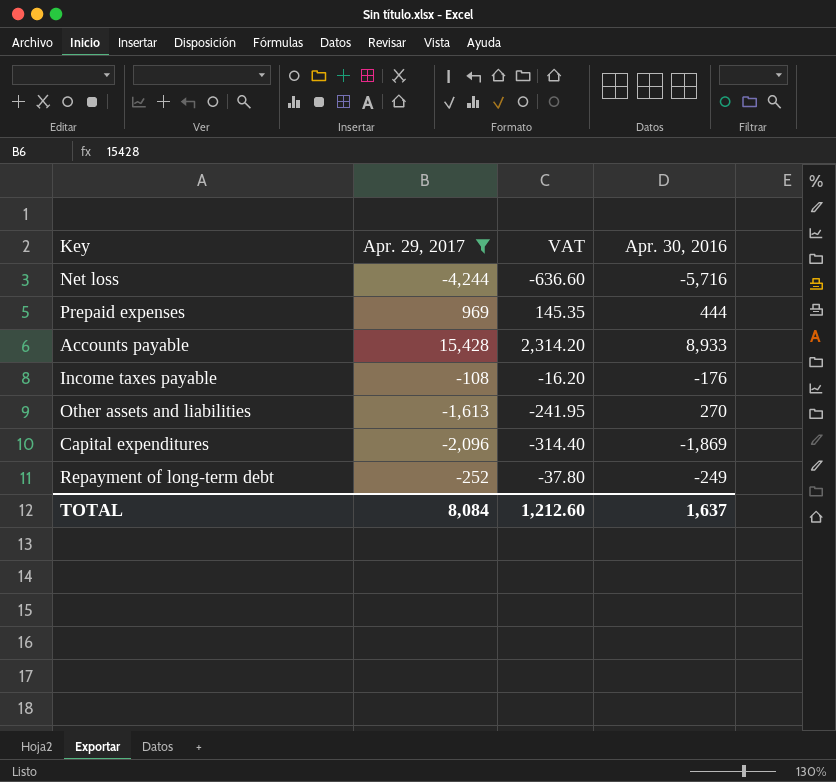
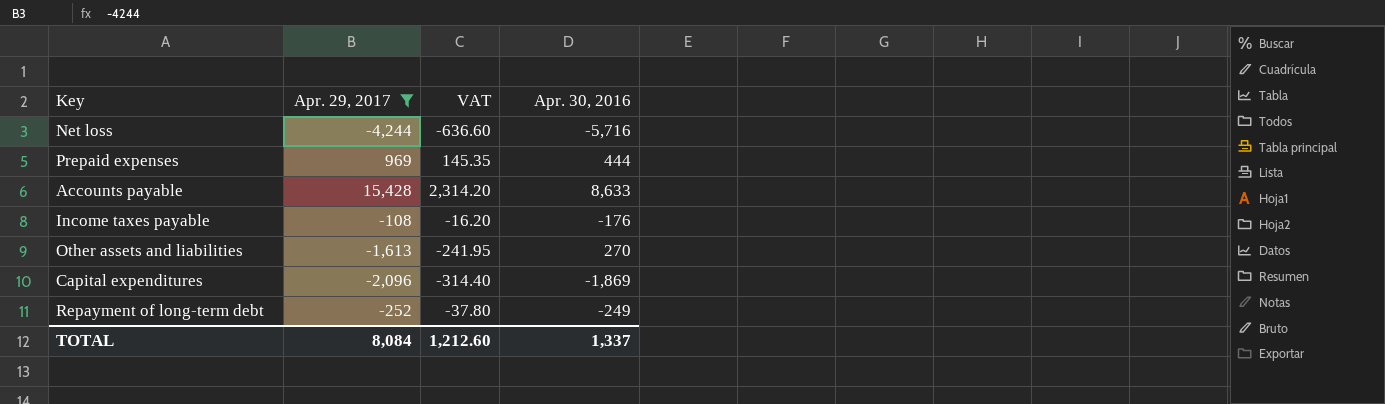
Accounts payable | Apr. 30, 2016: 8,933 -> 8,633
TOTAL | Apr. 30, 2016: 1,637 -> 1,337

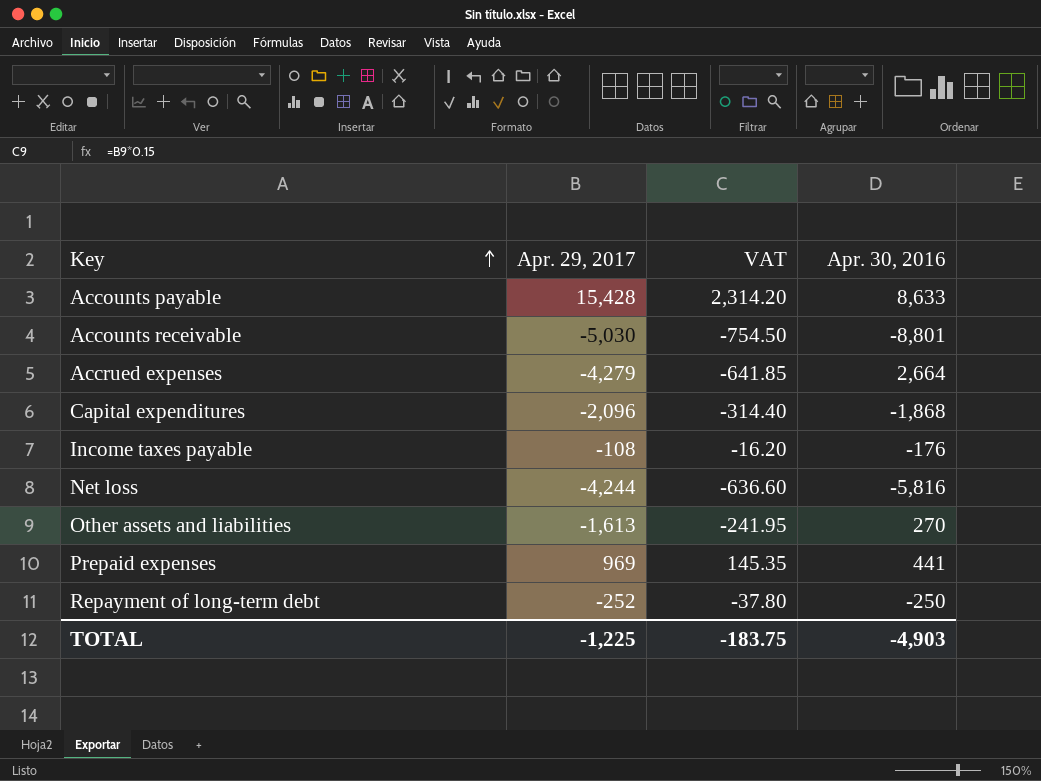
filter: Apr. 29, 2017 >= -4,244 -> none
row order: none -> Key ascending
Capital expenditures | Apr. 30, 2016: -1,869 -> -1,868
Net loss | Apr. 30, 2016: -5,716 -> -5,816
Prepaid expenses | Apr. 30, 2016: 444 -> 441
Repayment of long-term debt | Apr. 30, 2016: -249 -> -250
TOTAL | Apr. 29, 2017: 8,084 -> -1,225
TOTAL | VAT: 1,212.60 -> -183.75
TOTAL | Apr. 30, 2016: 1,337 -> -4,903

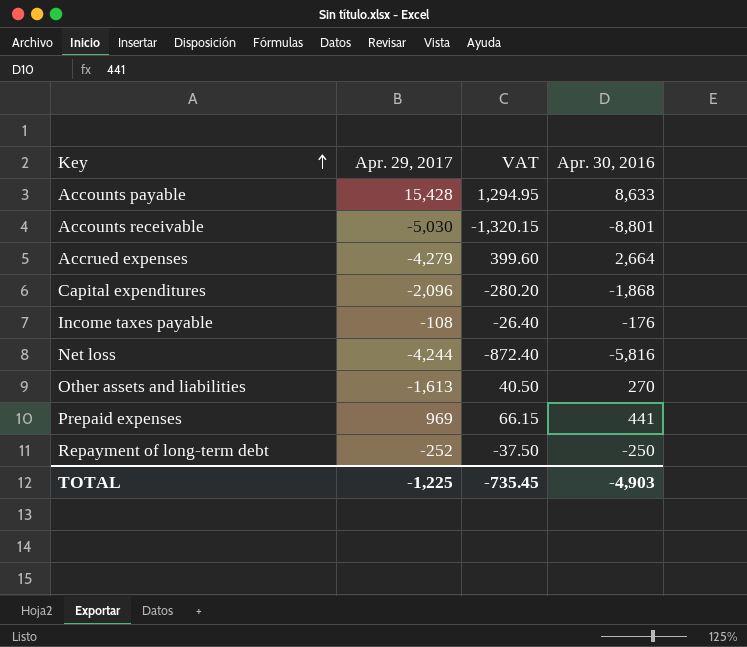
column VAT | formula: [Apr. 29, 2017] * 0.15 -> [Apr. 30, 2016] * 0.15
TOTAL | VAT: -183.75 -> -735.45

